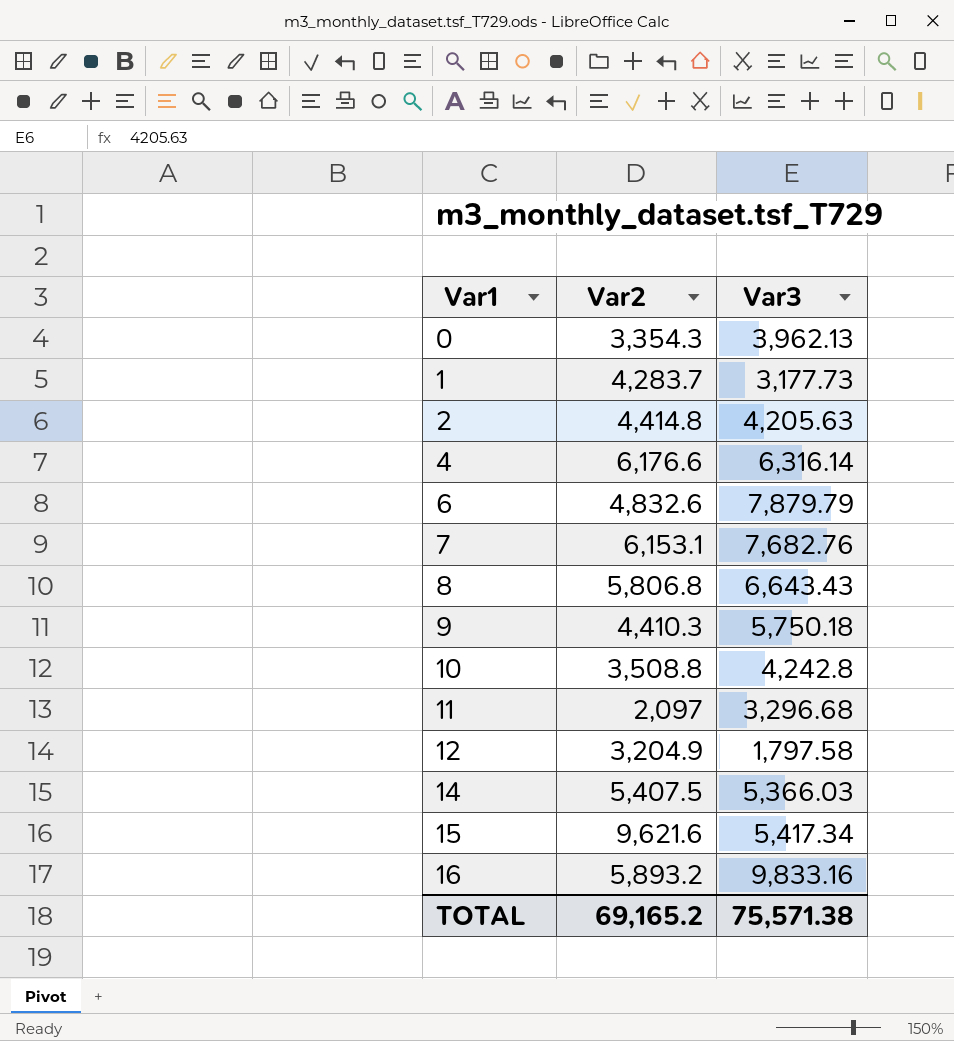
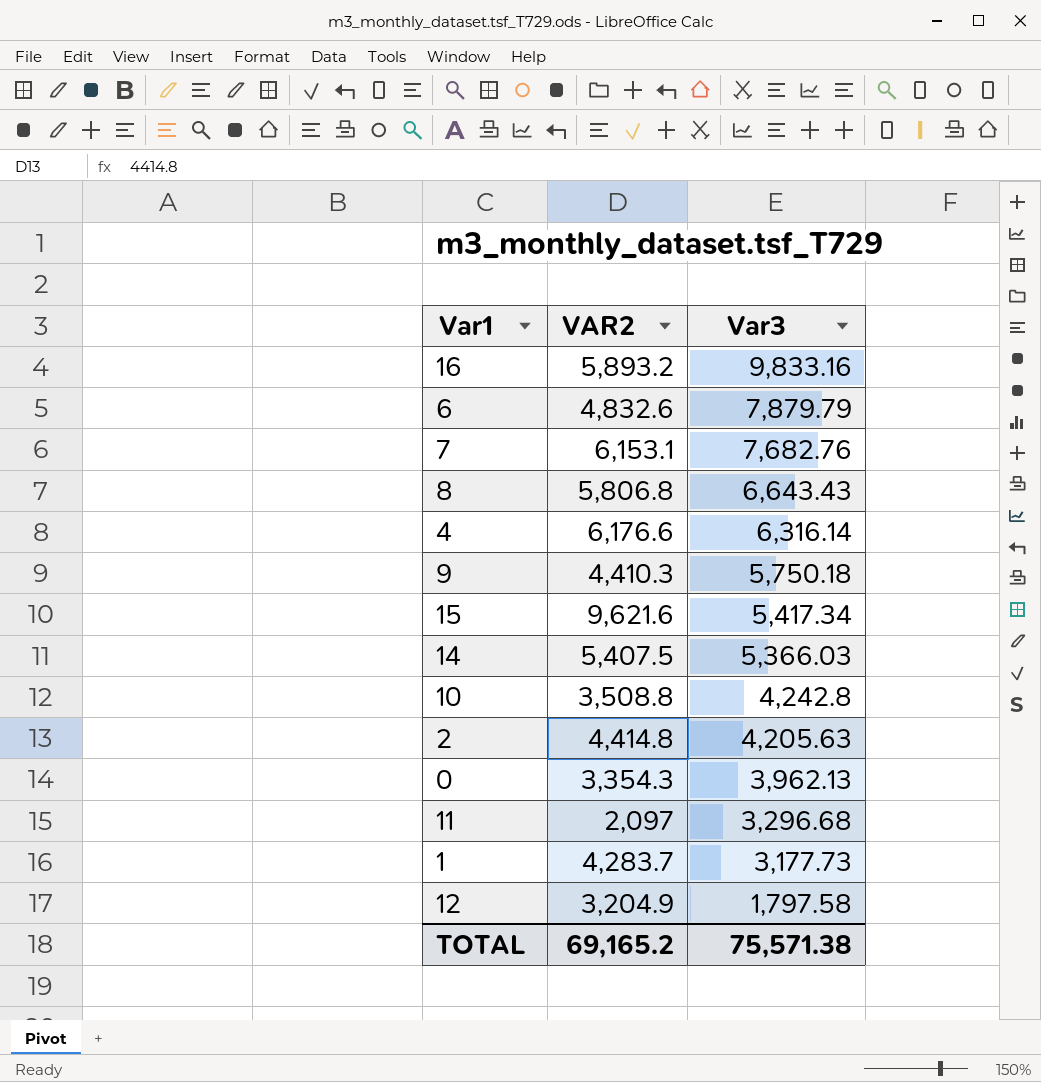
row order: Var1 ascending -> Var3 descending
column name: Var2 -> VAR2

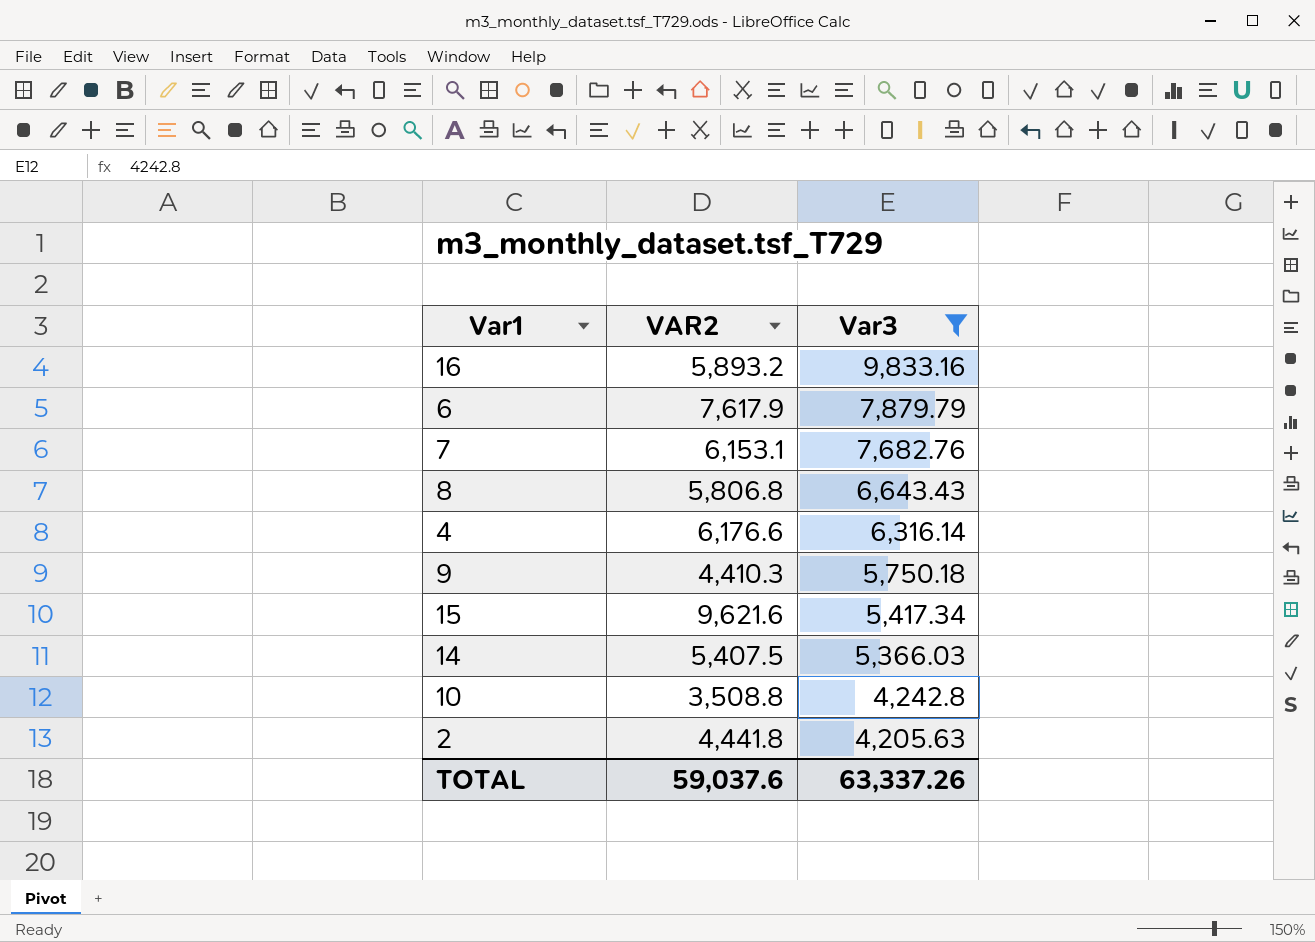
filter: none -> Var3 >= 4,205.63
6 | VAR2: 4,832.6 -> 7,617.9
2 | VAR2: 4,414.8 -> 4,441.8
TOTAL | VAR2: 69,165.2 -> 59,037.6
TOTAL | Var3: 75,571.38 -> 63,337.26

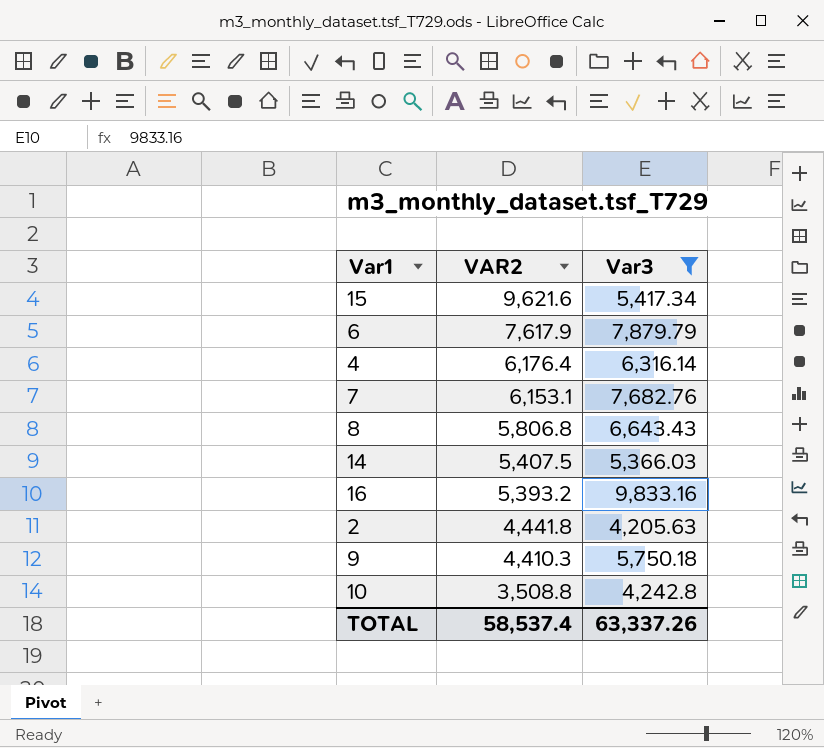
row order: Var3 descending -> VAR2 descending
4 | VAR2: 6,176.6 -> 6,176.4
16 | VAR2: 5,893.2 -> 5,393.2
TOTAL | VAR2: 59,037.6 -> 58,537.4

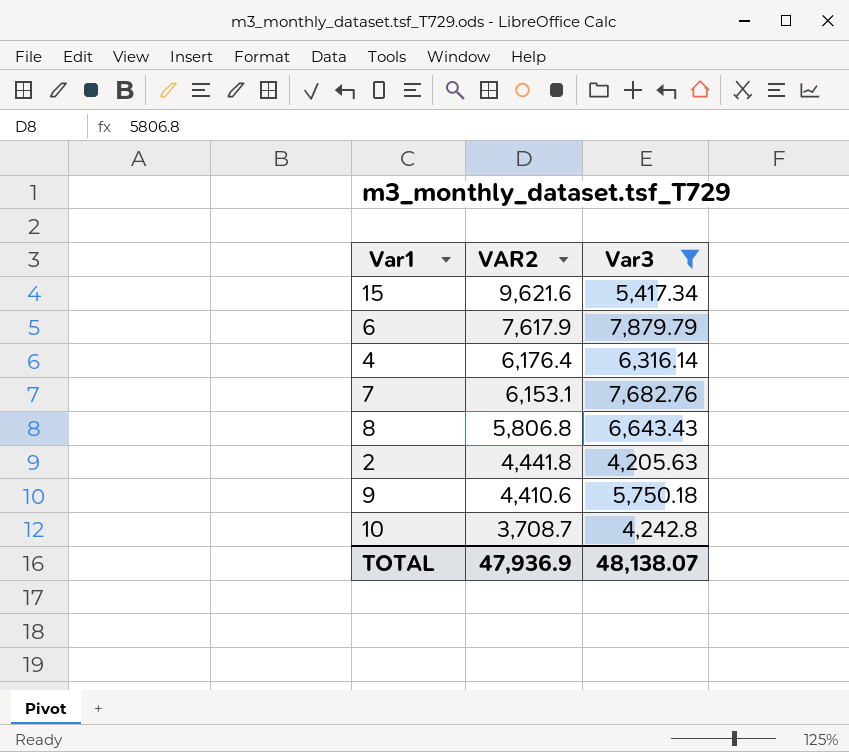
row 14: 5,407.5 | 5,366.03 -> none
row 16: 5,393.2 | 9,833.16 -> none
9 | VAR2: 4,410.3 -> 4,410.6
10 | VAR2: 3,508.8 -> 3,708.7
TOTAL | VAR2: 58,537.4 -> 47,936.9
TOTAL | Var3: 63,337.26 -> 48,138.07

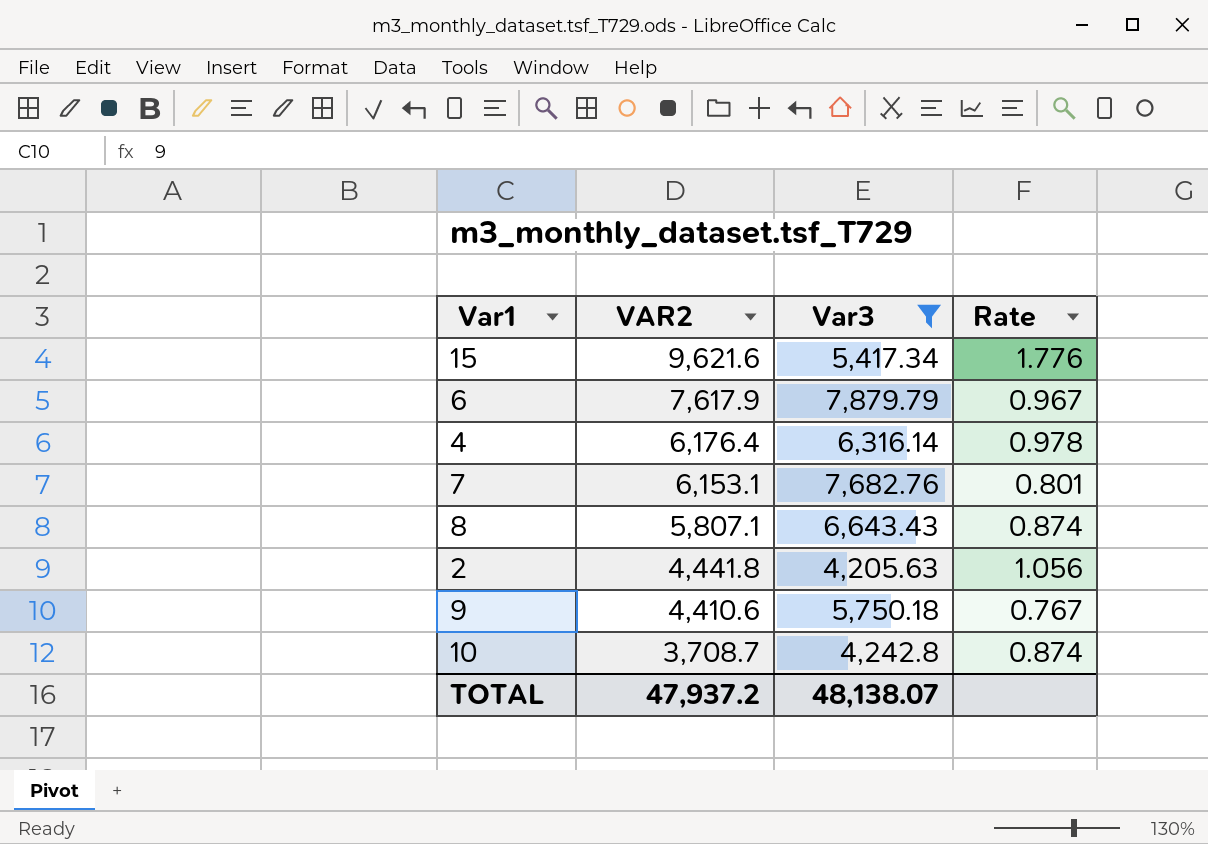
column Rate | formula: none -> [VAR2] / [Var3]
8 | VAR2: 5,806.8 -> 5,807.1
TOTAL | VAR2: 47,936.9 -> 47,937.2

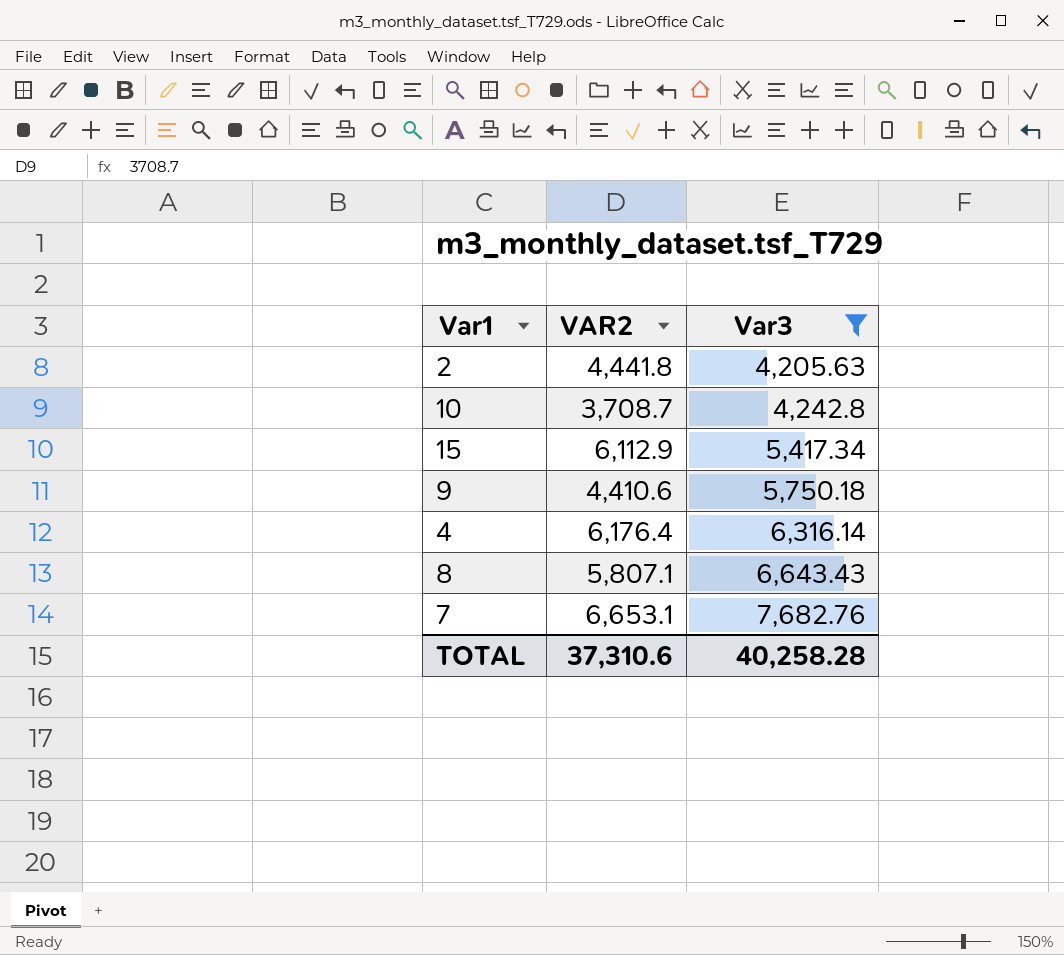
row order: VAR2 descending -> Var3 ascending
column Rate | formula: [VAR2] / [Var3] -> none
row 6: 7,617.9 | 7,879.79 | 0.967 -> none
15 | VAR2: 9,621.6 -> 6,112.9
7 | VAR2: 6,153.1 -> 6,653.1
TOTAL | VAR2: 47,937.2 -> 37,310.6
TOTAL | Var3: 48,138.07 -> 40,258.28

